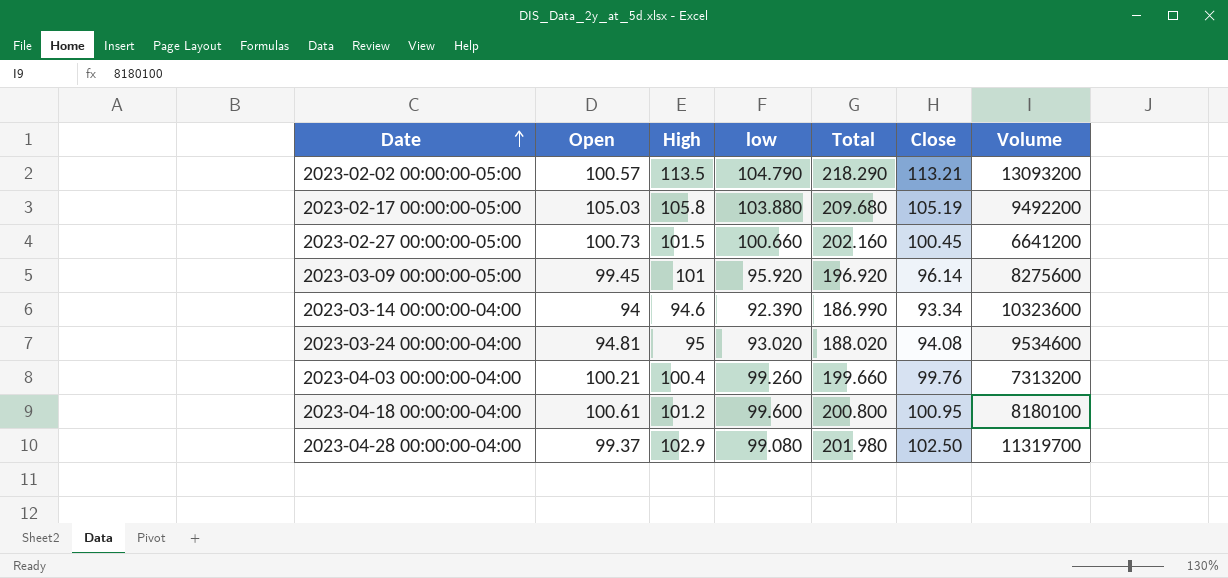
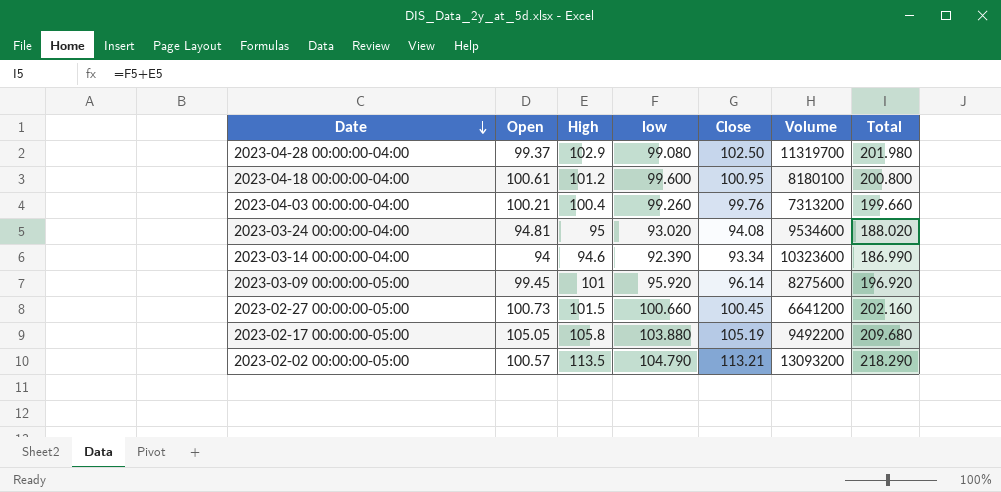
row order: Date ascending -> Date descending
column Total | position: 5 -> 7
2023-02-17 00:00:00-05:00 | Open: 105.03 -> 105.05

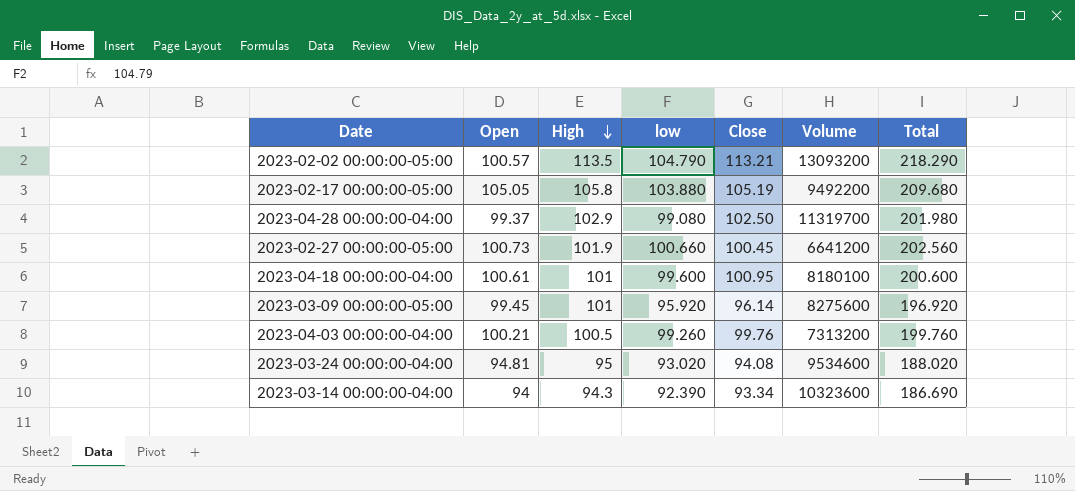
row order: Date descending -> High descending
2023-02-27 00:00:00-05:00 | High: 101.5 -> 101.9
2023-02-27 00:00:00-05:00 | Total: 202.160 -> 202.560
2023-04-18 00:00:00-04:00 | High: 101.2 -> 101
2023-04-18 00:00:00-04:00 | Total: 200.800 -> 200.600
2023-04-03 00:00:00-04:00 | High: 100.4 -> 100.5
2023-04-03 00:00:00-04:00 | Total: 199.660 -> 199.760
2023-03-14 00:00:00-04:00 | High: 94.6 -> 94.3
2023-03-14 00:00:00-04:00 | Total: 186.990 -> 186.690

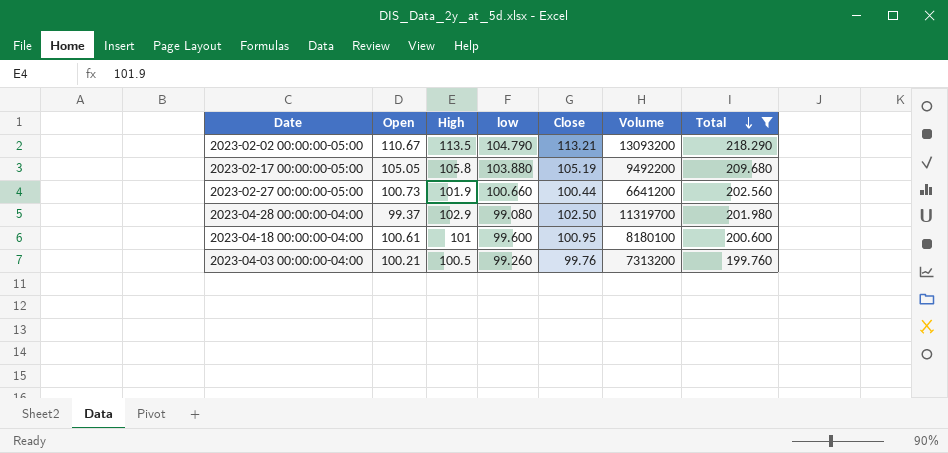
filter: none -> Total >= 199.760
row order: High descending -> Total descending
2023-02-02 00:00:00-05:00 | Open: 100.57 -> 110.67
2023-02-27 00:00:00-05:00 | Close: 100.45 -> 100.44

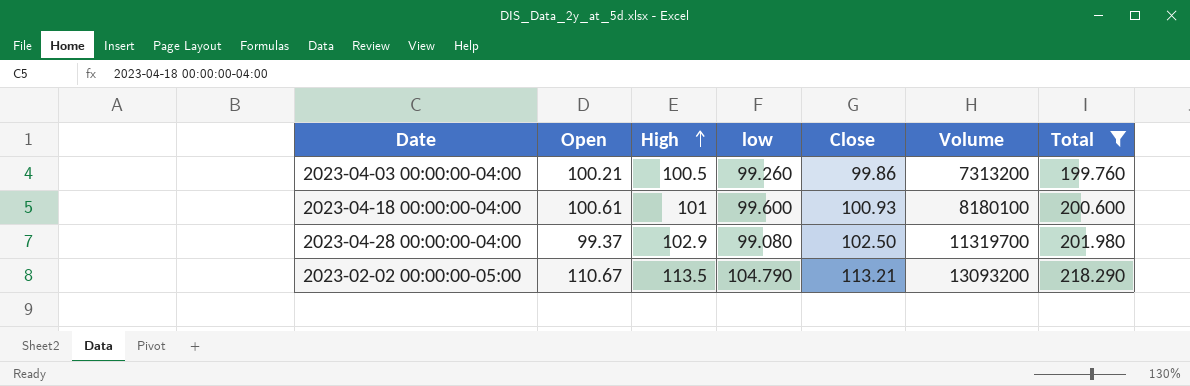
row order: Total descending -> High ascending
row 2023-02-17 00:00:00-05:00: 105.05 | 105.8 | 103.880 | 105.19 | 9492200 | 209.680 -> none
row 2023-02-27 00:00:00-05:00: 100.73 | 101.9 | 100.660 | 100.44 | 6641200 | 202.560 -> none
2023-04-03 00:00:00-04:00 | Close: 99.76 -> 99.86
2023-04-18 00:00:00-04:00 | Close: 100.95 -> 100.93

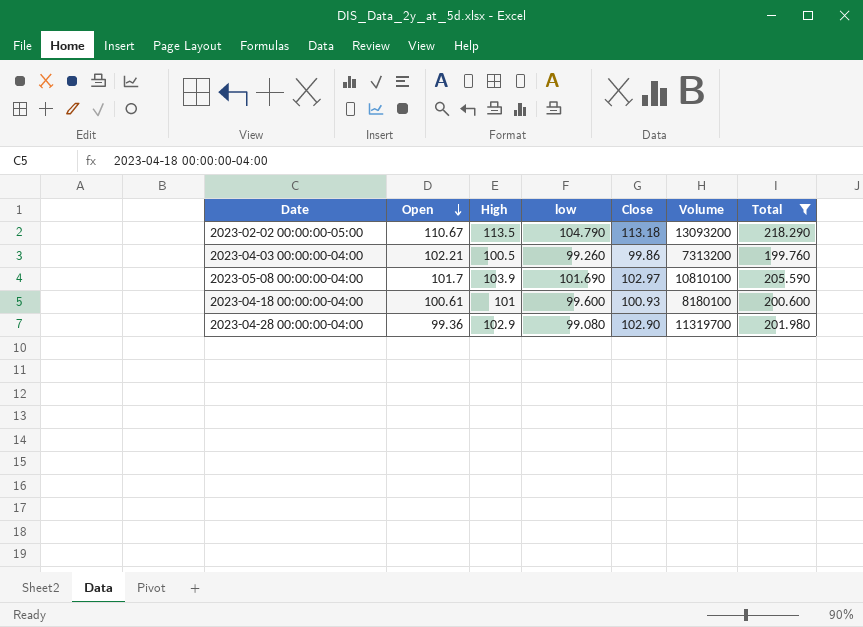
row order: High ascending -> Open descending
2023-02-02 00:00:00-05:00 | Close: 113.21 -> 113.18
2023-04-03 00:00:00-04:00 | Open: 100.21 -> 102.21
row 2023-05-08 00:00:00-04:00: none -> 101.7 | 103.9 | 101.690 | 102.97 | 10810100 | 205.590
2023-04-28 00:00:00-04:00 | Open: 99.37 -> 99.36
2023-04-28 00:00:00-04:00 | Close: 102.50 -> 102.90

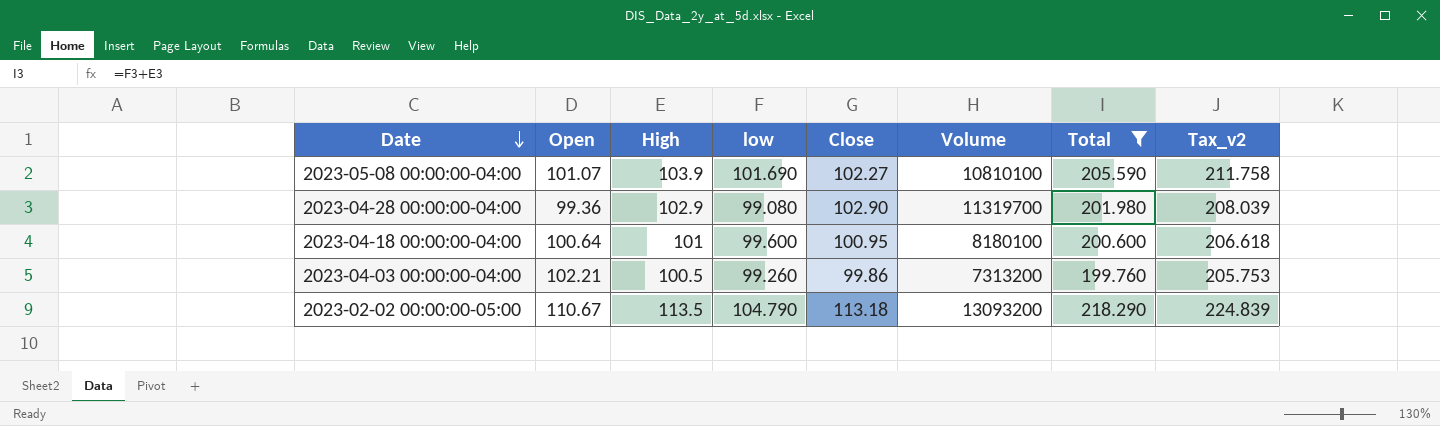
row order: Open descending -> Date descending
column Tax_v2 | formula: none -> [Total] * 1.03
2023-05-08 00:00:00-04:00 | Open: 101.7 -> 101.07
2023-05-08 00:00:00-04:00 | Close: 102.97 -> 102.27
2023-04-18 00:00:00-04:00 | Open: 100.61 -> 100.64
2023-04-18 00:00:00-04:00 | Close: 100.93 -> 100.95

